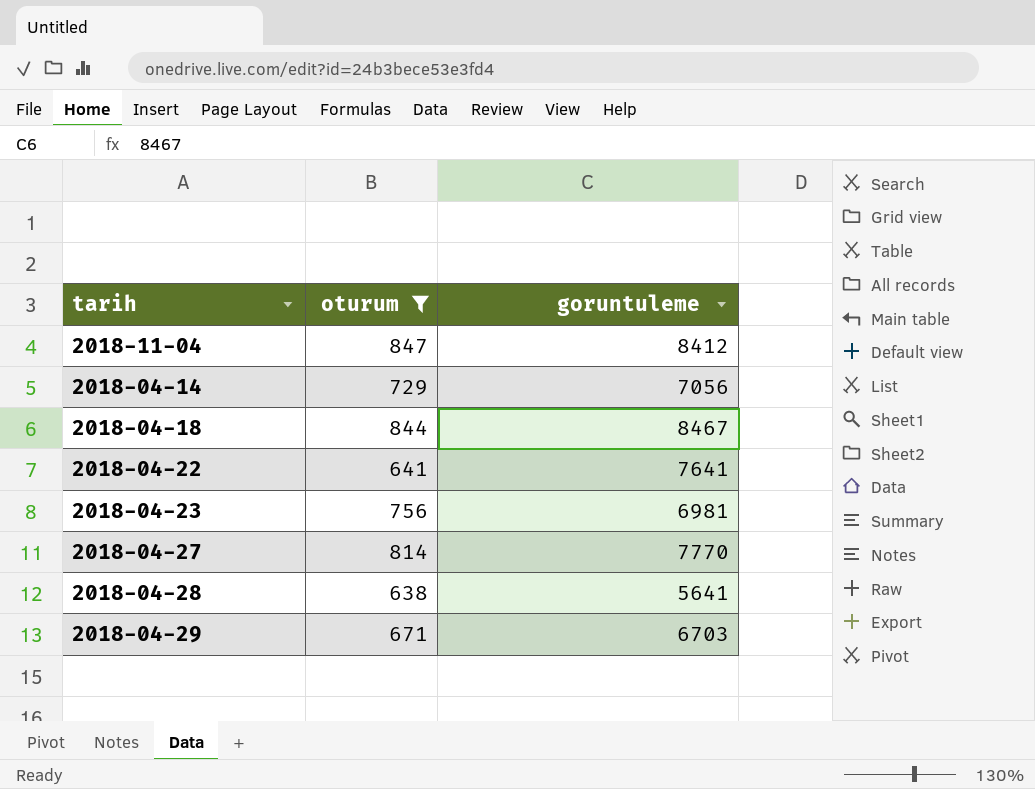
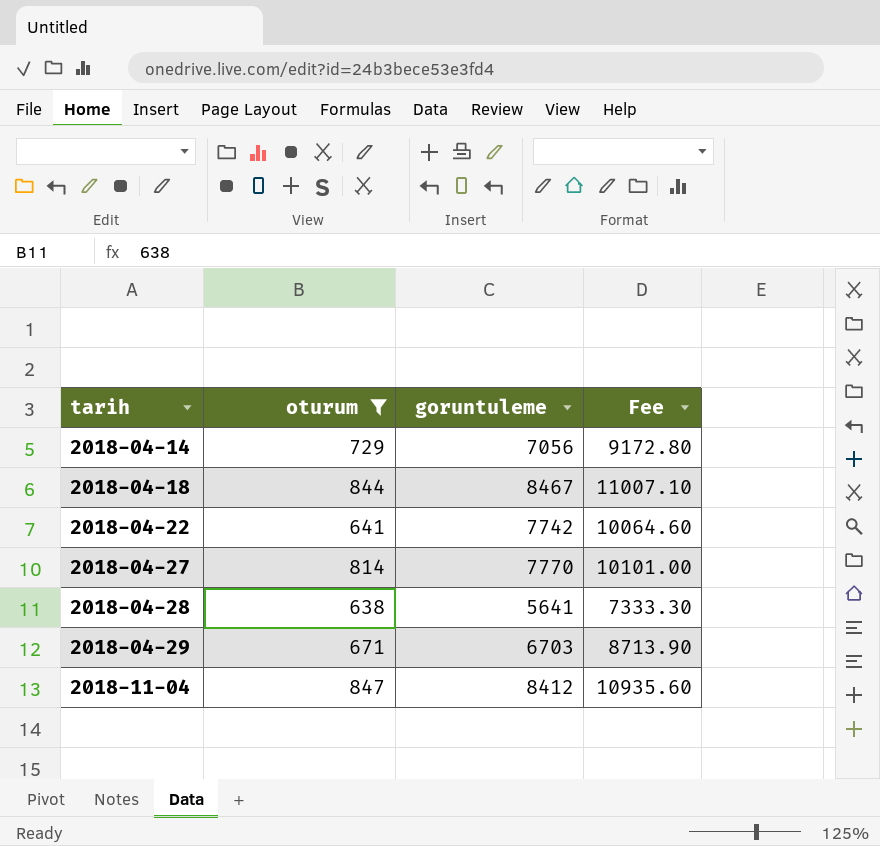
row order: none -> tarih ascending
column Fee | formula: none -> [goruntuleme] * 1.3
row 2018-04-23: 756 | 6981 -> none
2018-04-22 | goruntuleme: 7641 -> 7742

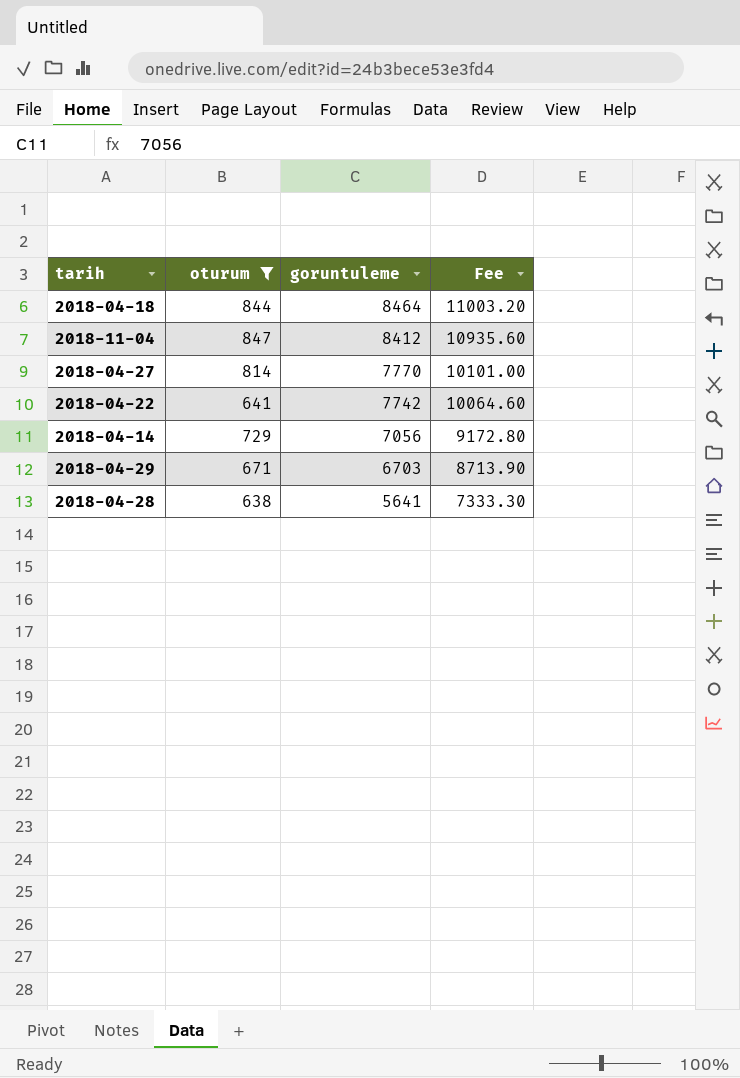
row order: tarih ascending -> goruntuleme descending
2018-04-18 | goruntuleme: 8467 -> 8464
2018-04-18 | Fee: 11007.10 -> 11003.20

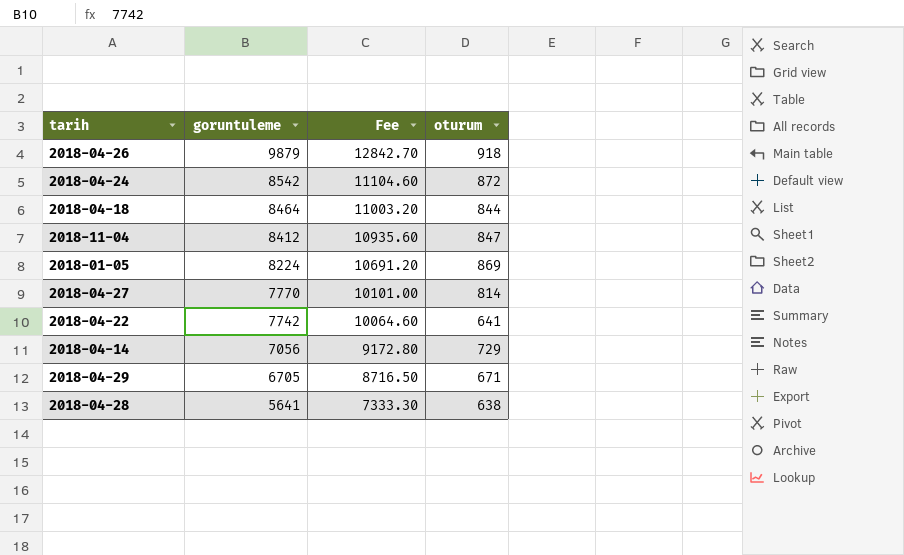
filter: oturum <= 847 -> none
column oturum | position: 2 -> 4
2018-04-29 | goruntuleme: 6703 -> 6705
2018-04-29 | Fee: 8713.90 -> 8716.50

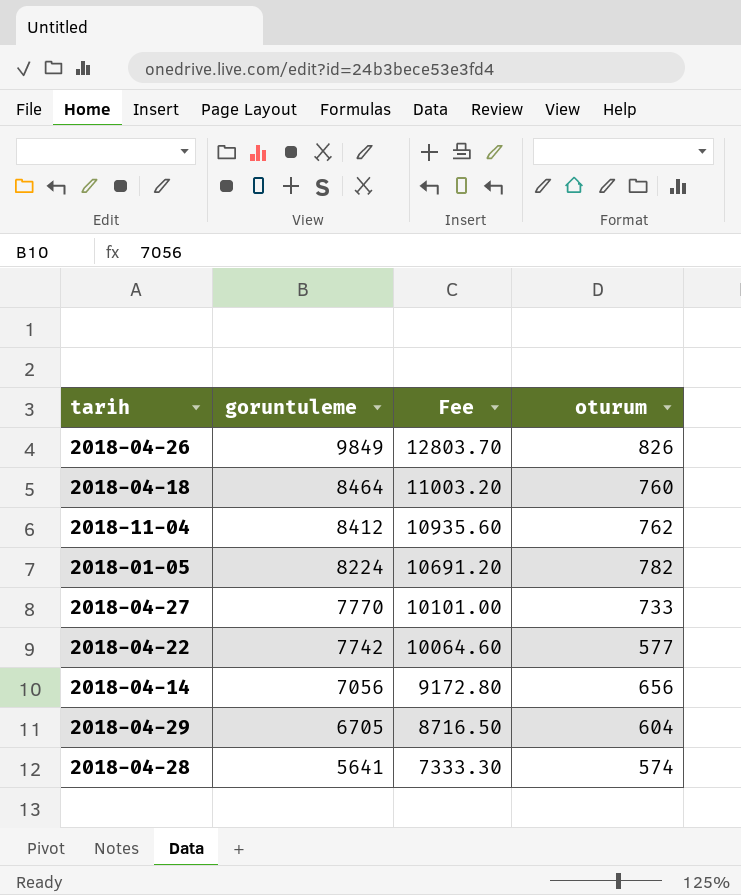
row 2018-04-24: 8542 | 11104.60 | 872 -> none
2018-04-26 | goruntuleme: 9879 -> 9849
2018-04-26 | Fee: 12842.70 -> 12803.70
2018-04-26 | oturum: 918 -> 826
2018-04-18 | oturum: 844 -> 760
2018-11-04 | oturum: 847 -> 762
2018-01-05 | oturum: 869 -> 782
2018-04-27 | oturum: 814 -> 733
2018-04-22 | oturum: 641 -> 577
2018-04-14 | oturum: 729 -> 656
2018-04-29 | oturum: 671 -> 604
2018-04-28 | oturum: 638 -> 574

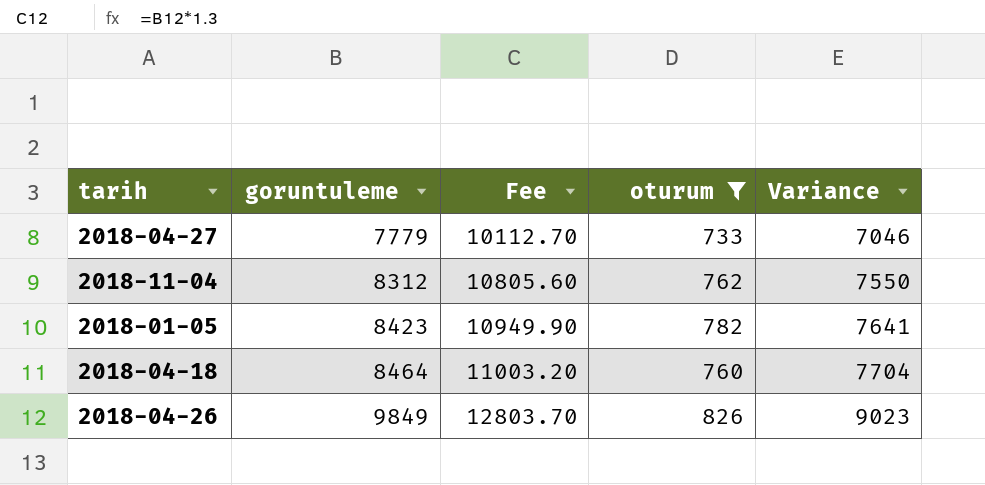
filter: none -> oturum >= 733
row order: goruntuleme descending -> goruntuleme ascending
column Variance | formula: none -> [goruntuleme] - [oturum]
2018-04-27 | goruntuleme: 7770 -> 7779
2018-04-27 | Fee: 10101.00 -> 10112.70
2018-11-04 | goruntuleme: 8412 -> 8312
2018-11-04 | Fee: 10935.60 -> 10805.60
2018-01-05 | goruntuleme: 8224 -> 8423
2018-01-05 | Fee: 10691.20 -> 10949.90

